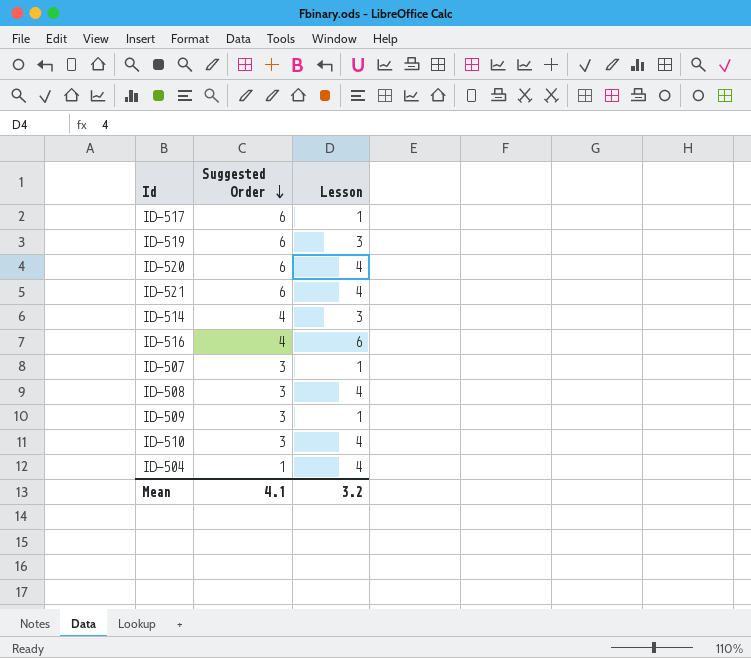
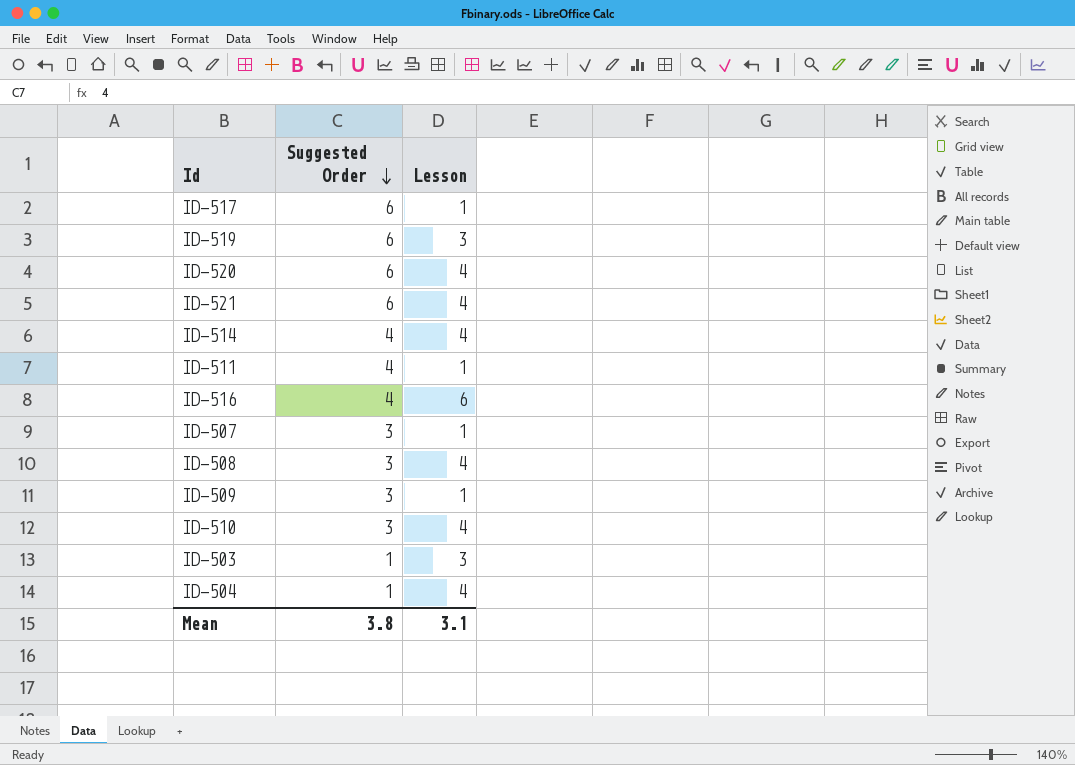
ID-514 | Lesson: 3 -> 4
row ID-511: none -> 4 | 1
row ID-503: none -> 1 | 3
Mean | Suggested Order: 4.1 -> 3.8
Mean | Lesson: 3.2 -> 3.1

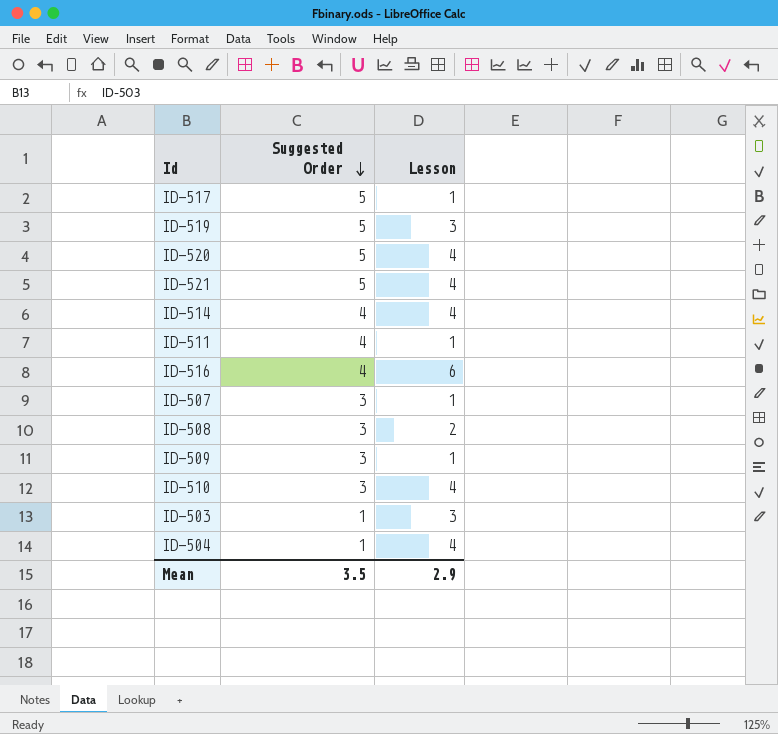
ID-517 | Suggested Order: 6 -> 5
ID-519 | Suggested Order: 6 -> 5
ID-520 | Suggested Order: 6 -> 5
ID-521 | Suggested Order: 6 -> 5
ID-508 | Lesson: 4 -> 2
Mean | Suggested Order: 3.8 -> 3.5
Mean | Lesson: 3.1 -> 2.9

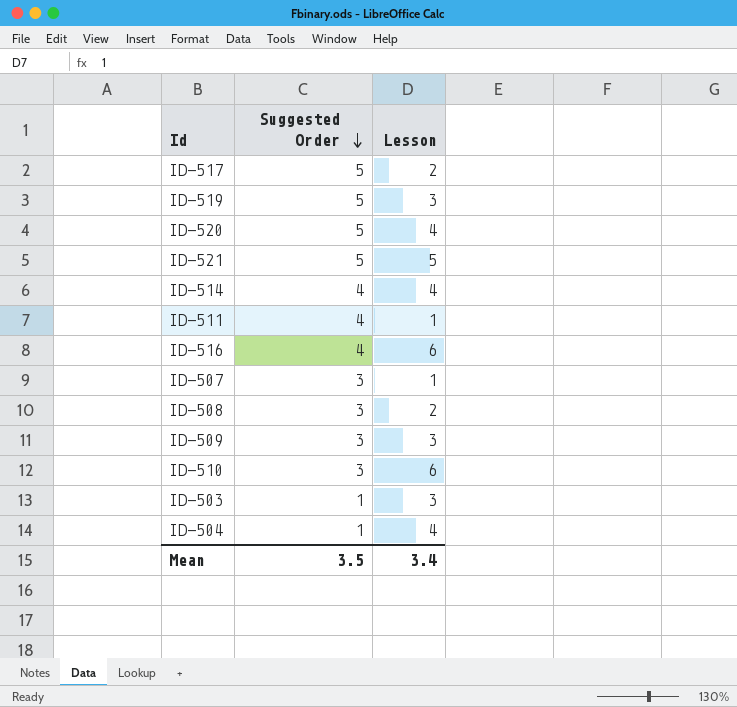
ID-517 | Lesson: 1 -> 2
ID-521 | Lesson: 4 -> 5
ID-509 | Lesson: 1 -> 3
ID-510 | Lesson: 4 -> 6
Mean | Lesson: 2.9 -> 3.4

